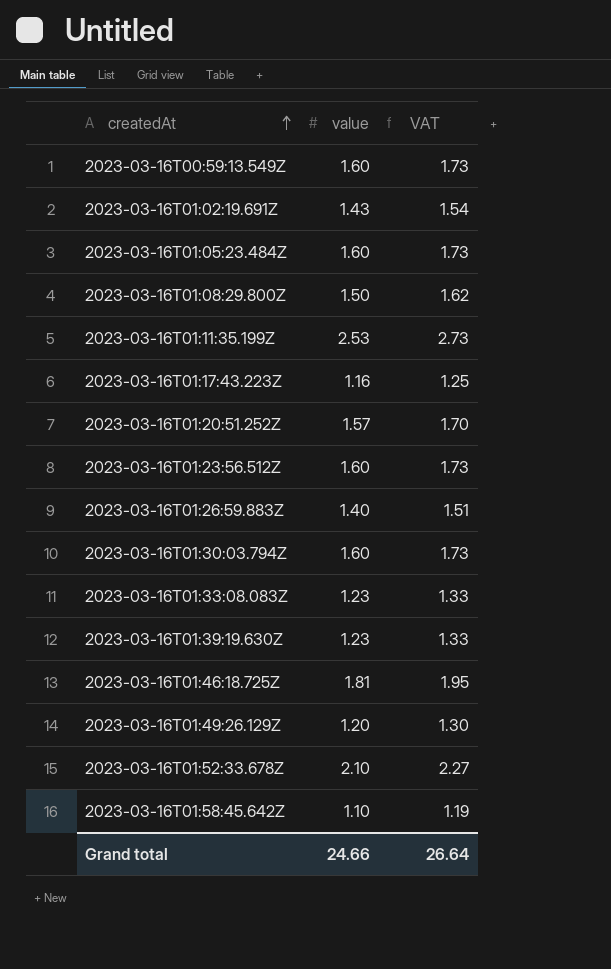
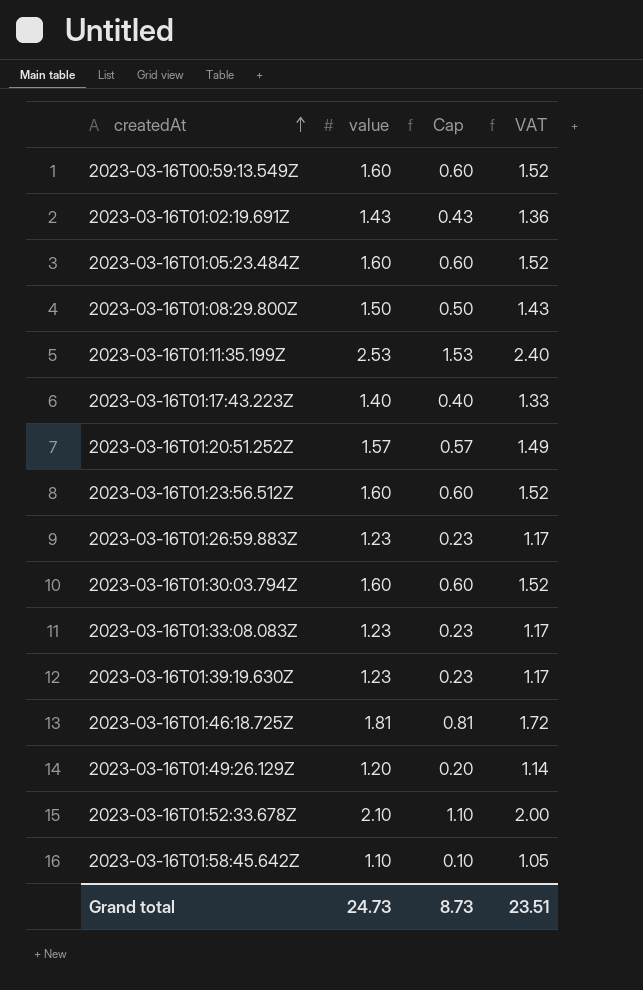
column Cap | formula: none -> [value] - 1
column VAT | formula: [value] * 1.08 -> [value] * 0.95
2023-03-16T01:17:43.223Z | value: 1.16 -> 1.40
2023-03-16T01:26:59.883Z | value: 1.40 -> 1.23
Grand total | value: 24.66 -> 24.73
Grand total | VAT: 26.64 -> 23.51

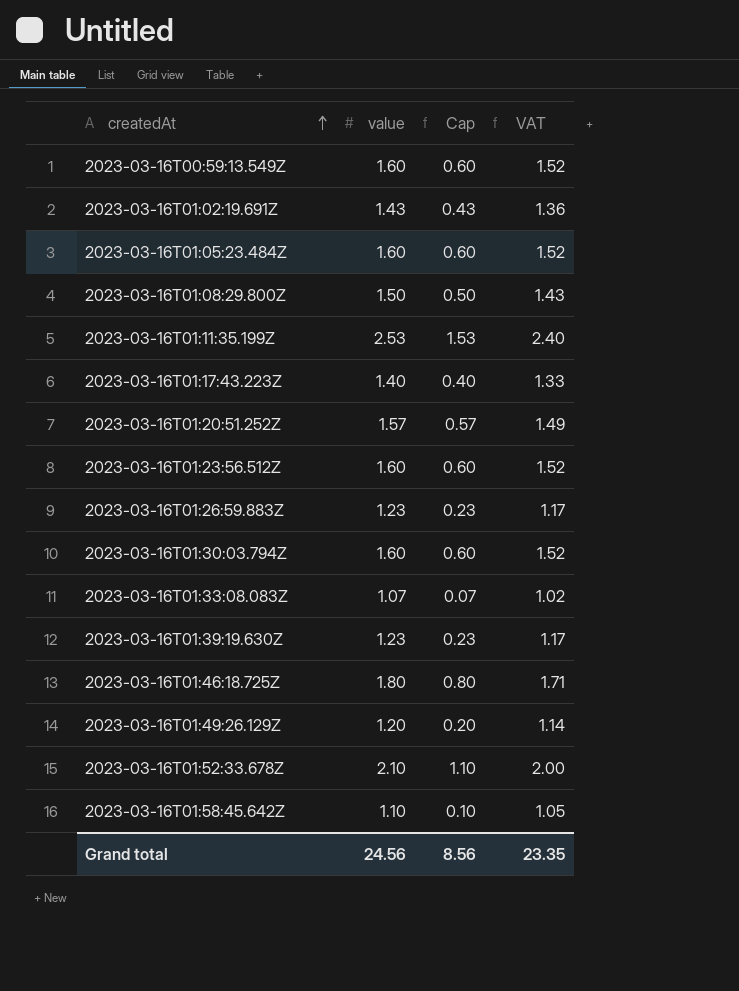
2023-03-16T01:33:08.083Z | value: 1.23 -> 1.07
2023-03-16T01:33:08.083Z | Cap: 0.23 -> 0.07
2023-03-16T01:33:08.083Z | VAT: 1.17 -> 1.02
2023-03-16T01:46:18.725Z | value: 1.81 -> 1.80
2023-03-16T01:46:18.725Z | Cap: 0.81 -> 0.80
2023-03-16T01:46:18.725Z | VAT: 1.72 -> 1.71
Grand total | value: 24.73 -> 24.56
Grand total | Cap: 8.73 -> 8.56
Grand total | VAT: 23.51 -> 23.35

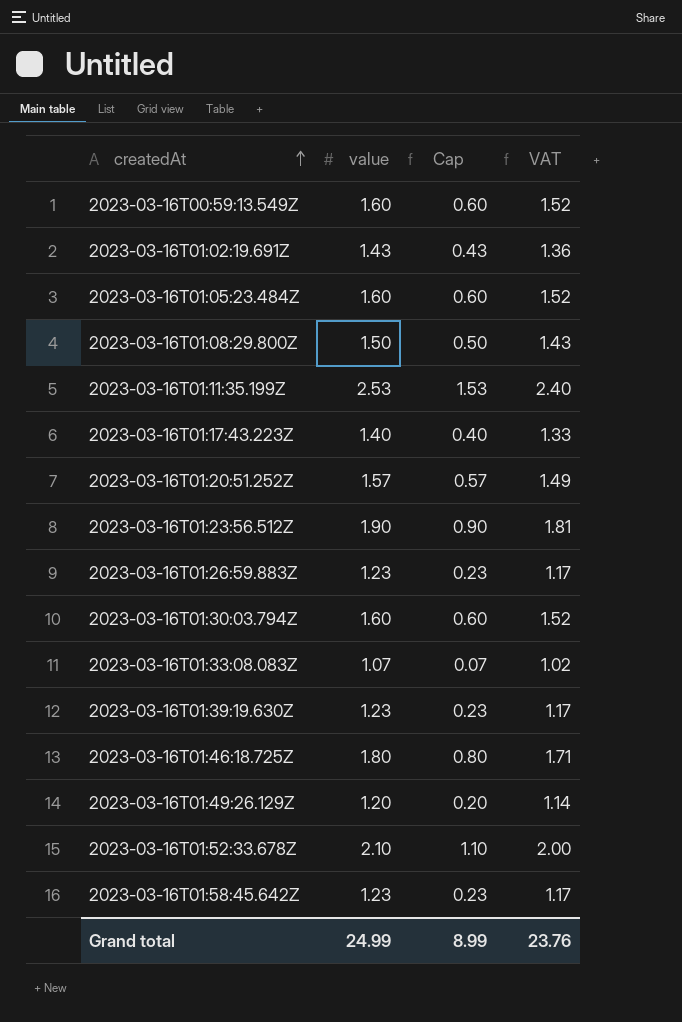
2023-03-16T01:23:56.512Z | value: 1.60 -> 1.90
2023-03-16T01:23:56.512Z | Cap: 0.60 -> 0.90
2023-03-16T01:23:56.512Z | VAT: 1.52 -> 1.81
2023-03-16T01:58:45.642Z | value: 1.10 -> 1.23
2023-03-16T01:58:45.642Z | Cap: 0.10 -> 0.23
2023-03-16T01:58:45.642Z | VAT: 1.05 -> 1.17
Grand total | value: 24.56 -> 24.99
Grand total | Cap: 8.56 -> 8.99
Grand total | VAT: 23.35 -> 23.76

